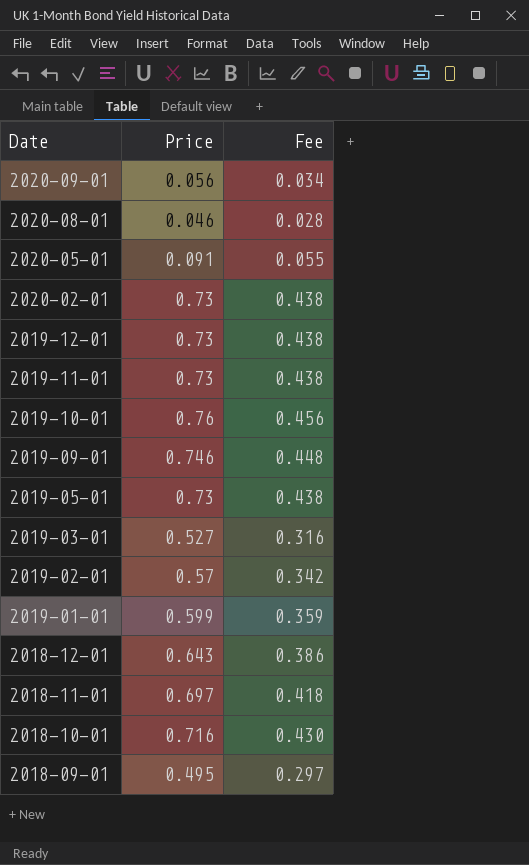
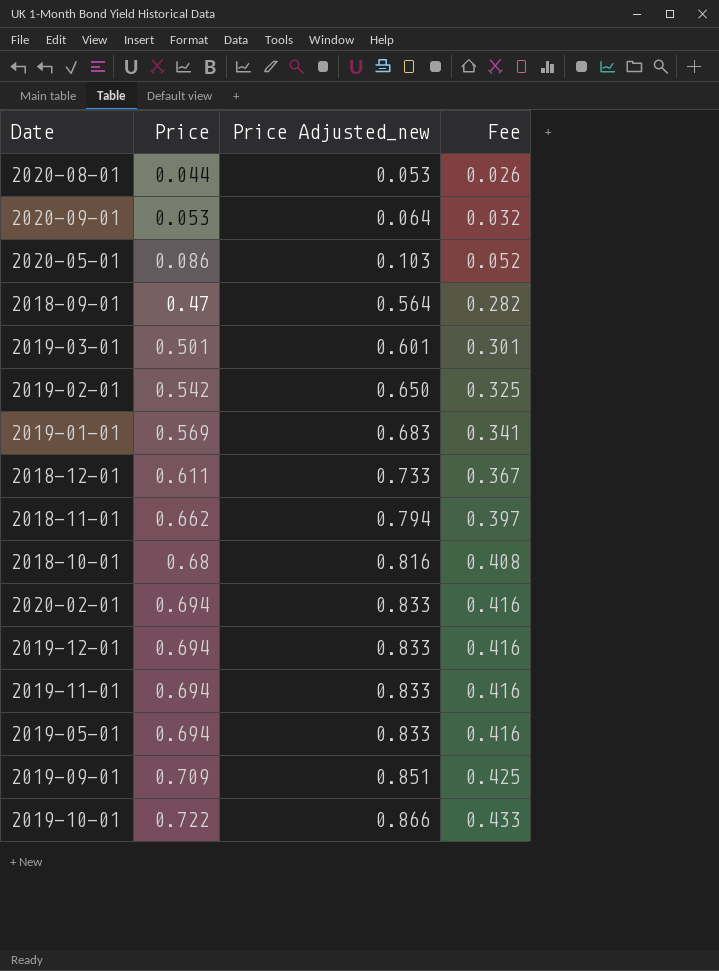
row order: Date descending -> Price ascending
column Price Adjusted_new | formula: none -> [Price] * 1.2
2020-08-01 | Price: 0.046 -> 0.044
2020-08-01 | Fee: 0.028 -> 0.026
2020-09-01 | Price: 0.056 -> 0.053
2020-09-01 | Fee: 0.034 -> 0.032
2020-05-01 | Price: 0.091 -> 0.086
2020-05-01 | Fee: 0.055 -> 0.052
2018-09-01 | Price: 0.495 -> 0.47
2018-09-01 | Fee: 0.297 -> 0.282
2019-03-01 | Price: 0.527 -> 0.501
2019-03-01 | Fee: 0.316 -> 0.301
2019-02-01 | Price: 0.57 -> 0.542
2019-02-01 | Fee: 0.342 -> 0.325
2019-01-01 | Price: 0.599 -> 0.569
2019-01-01 | Fee: 0.359 -> 0.341
2018-12-01 | Price: 0.643 -> 0.611
2018-12-01 | Fee: 0.386 -> 0.367
2018-11-01 | Price: 0.697 -> 0.662
2018-11-01 | Fee: 0.418 -> 0.397
2018-10-01 | Price: 0.716 -> 0.68
2018-10-01 | Fee: 0.430 -> 0.408
2020-02-01 | Price: 0.73 -> 0.694
2020-02-01 | Fee: 0.438 -> 0.416
2019-12-01 | Price: 0.73 -> 0.694
2019-12-01 | Fee: 0.438 -> 0.416
2019-11-01 | Price: 0.73 -> 0.694
2019-11-01 | Fee: 0.438 -> 0.416
2019-05-01 | Price: 0.73 -> 0.694
2019-05-01 | Fee: 0.438 -> 0.416
2019-09-01 | Price: 0.746 -> 0.709
2019-09-01 | Fee: 0.448 -> 0.425
2019-10-01 | Price: 0.76 -> 0.722
2019-10-01 | Fee: 0.456 -> 0.433

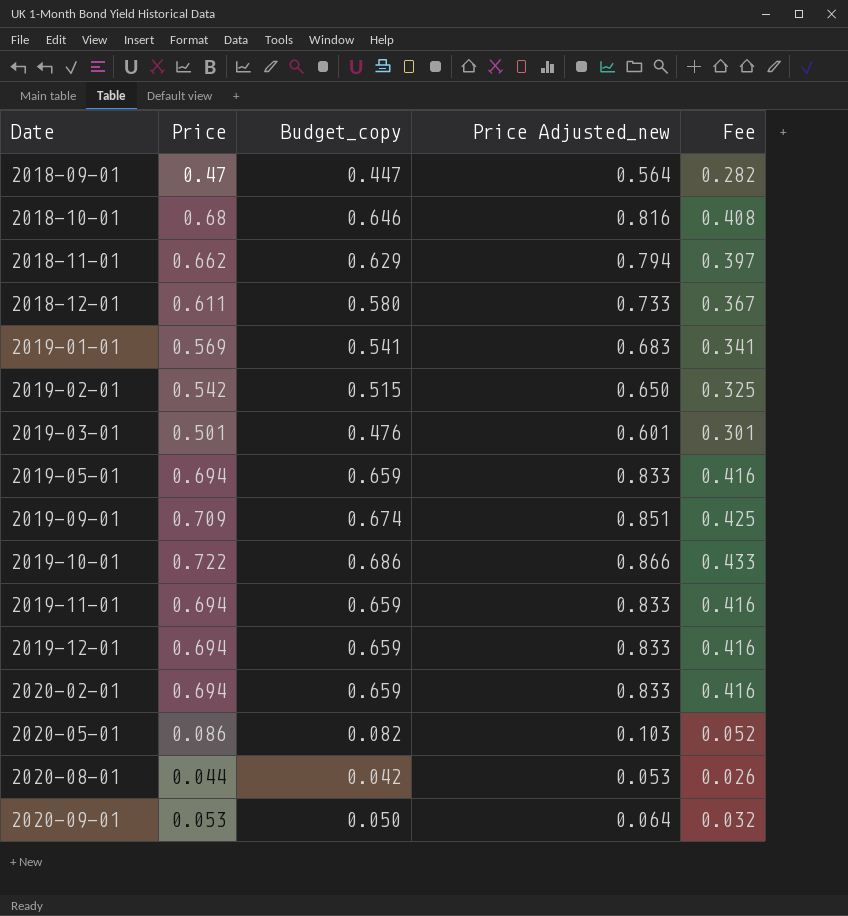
row order: Price ascending -> Date ascending
column Budget_copy | formula: none -> [Price] * 0.95

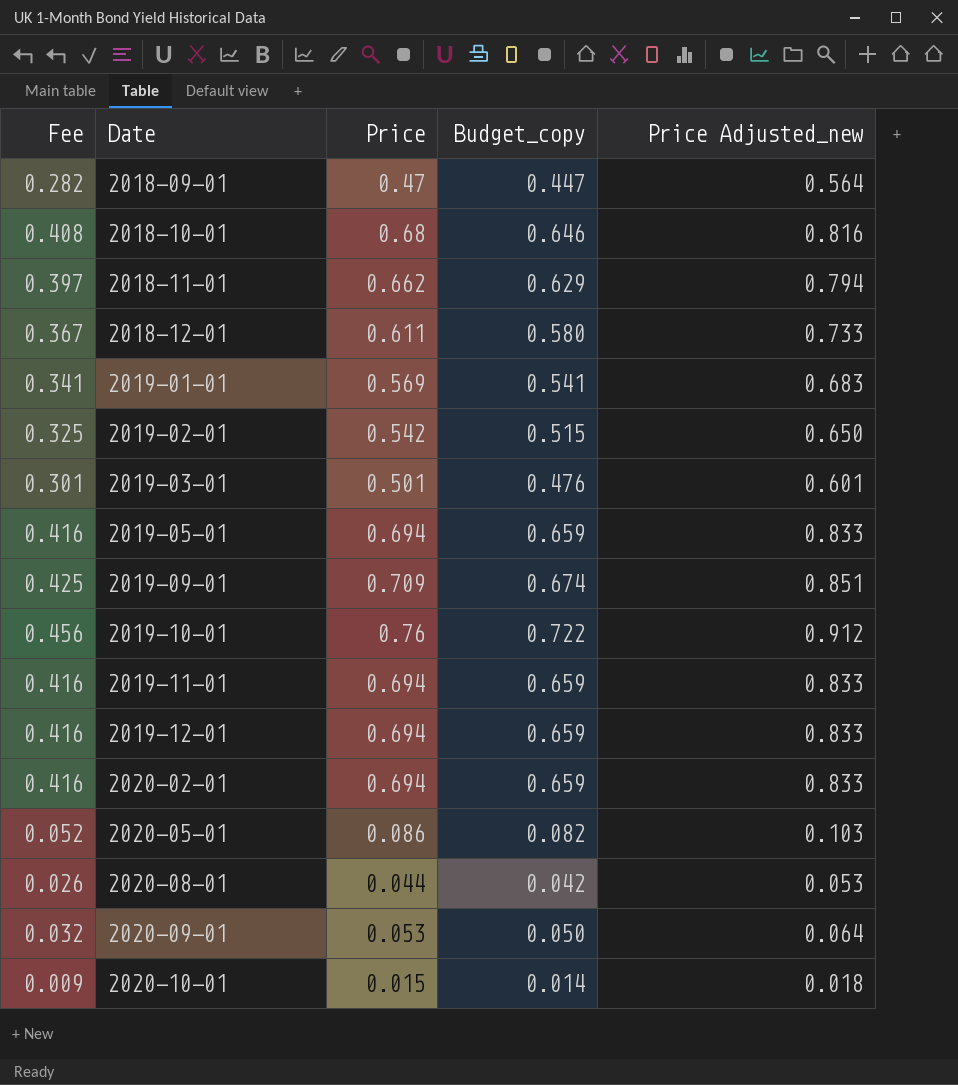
column Fee | position: 5 -> 1
2019-10-01 | Fee: 0.433 -> 0.456
2019-10-01 | Price: 0.722 -> 0.76
2019-10-01 | Budget_copy: 0.686 -> 0.722
2019-10-01 | Price Adjusted_new: 0.866 -> 0.912
row 2020-10-01: none -> 0.009 | 0.015 | 0.014 | 0.018

